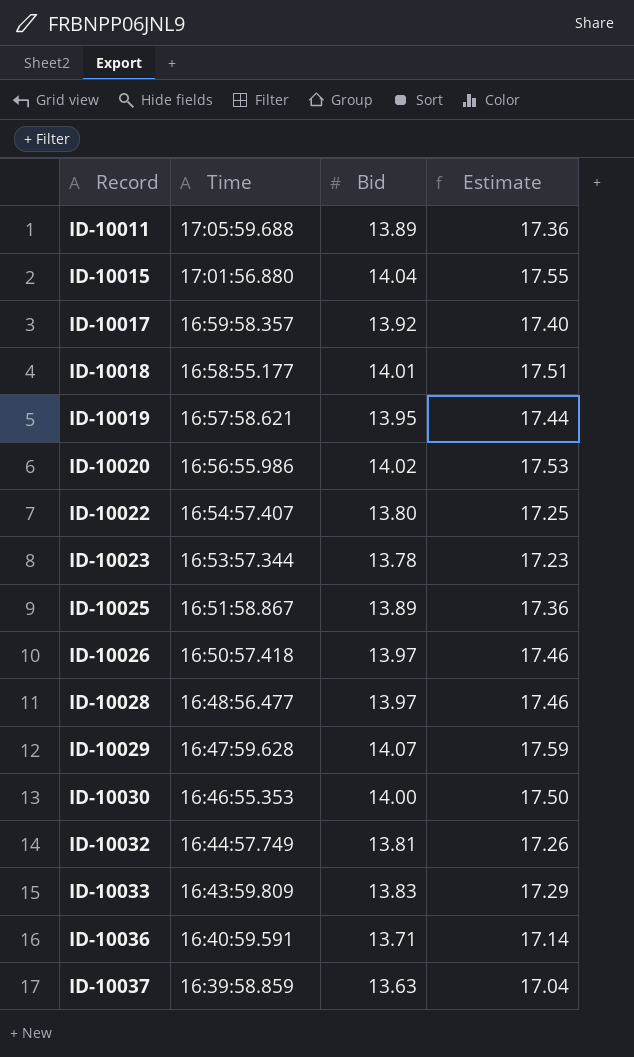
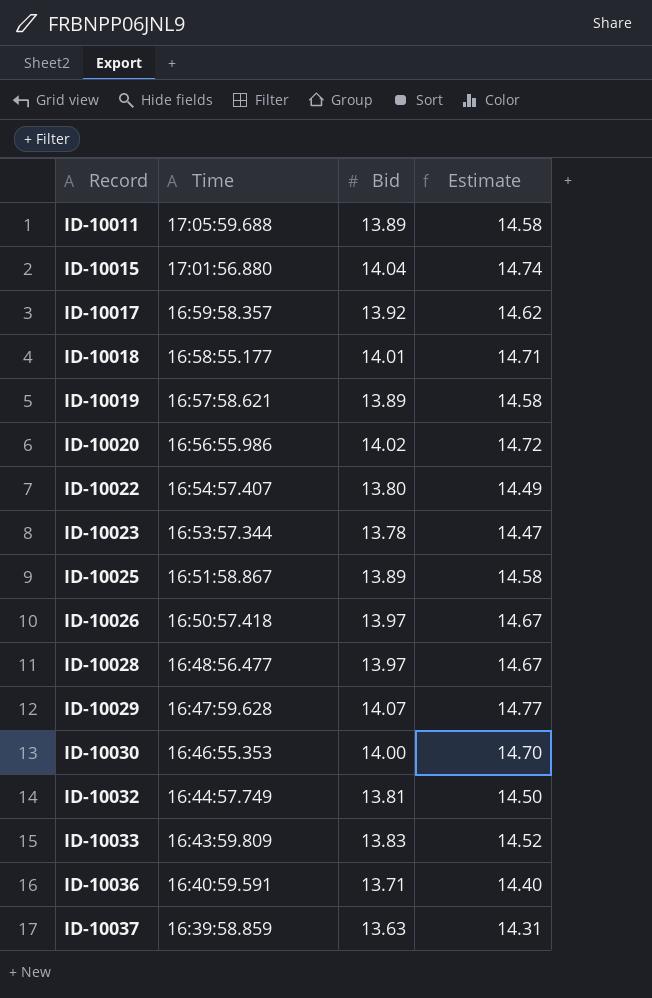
column Estimate | formula: [Bid] * 1.25 -> [Bid] * 1.05
ID-10019 | Bid: 13.95 -> 13.89

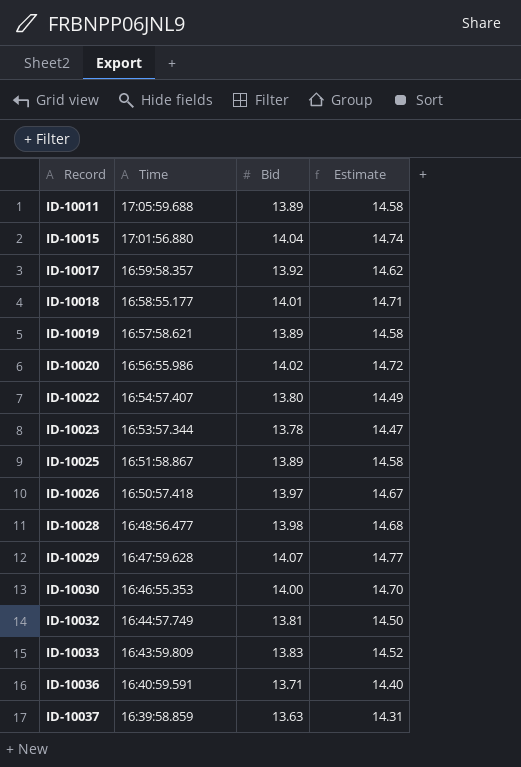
ID-10028 | Bid: 13.97 -> 13.98
ID-10028 | Estimate: 14.67 -> 14.68

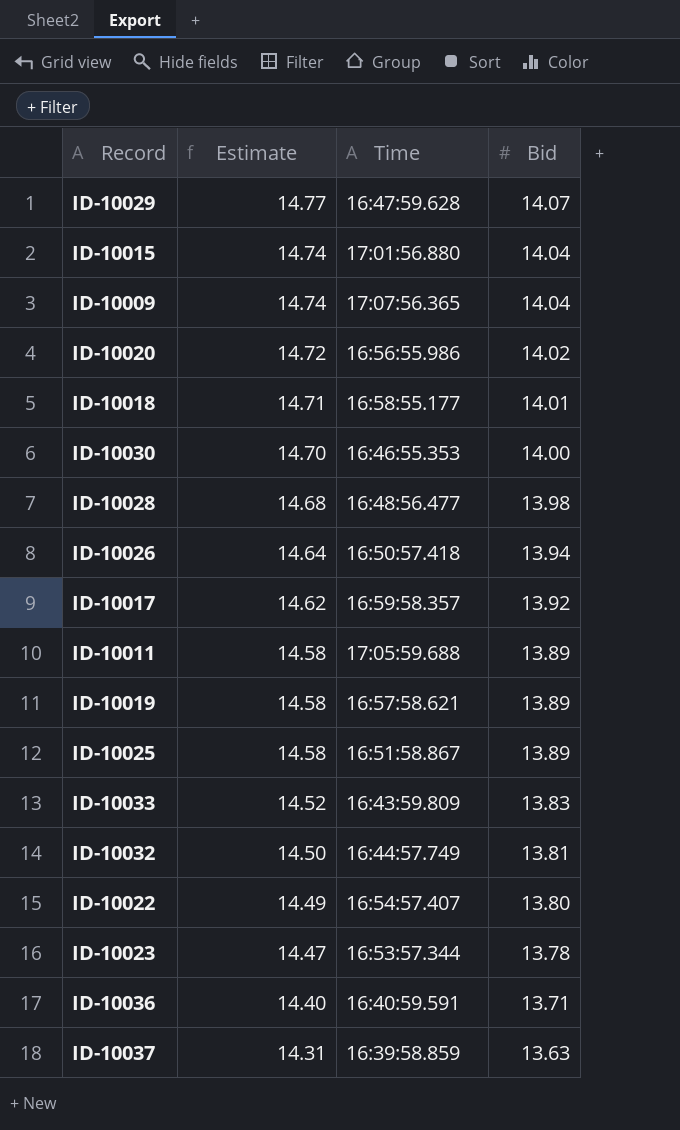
row order: Record ascending -> Estimate descending
column Estimate | position: 4 -> 2
row ID-10009: none -> 14.74 | 17:07:56.365 | 14.04
ID-10026 | Estimate: 14.67 -> 14.64
ID-10026 | Bid: 13.97 -> 13.94

